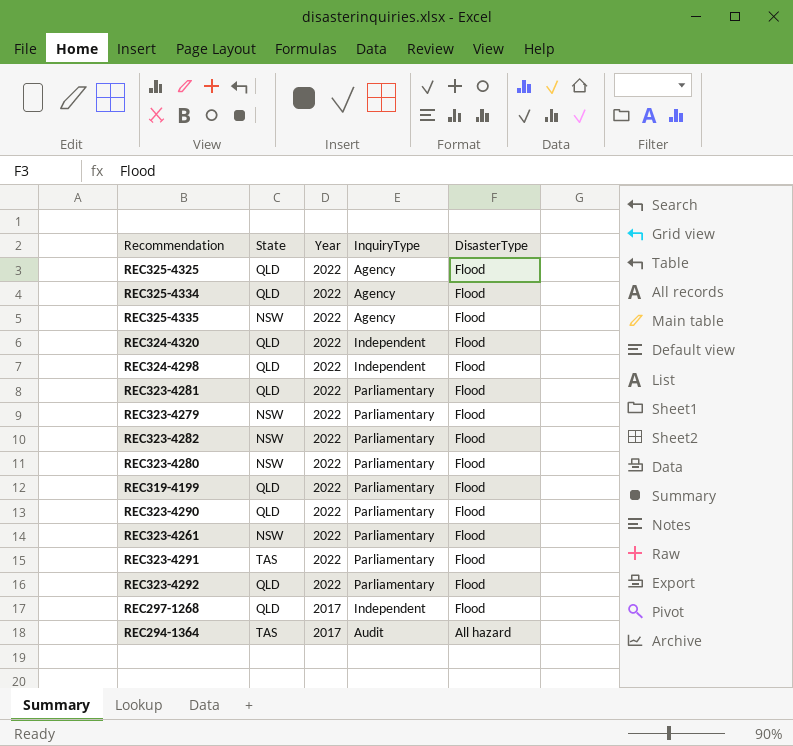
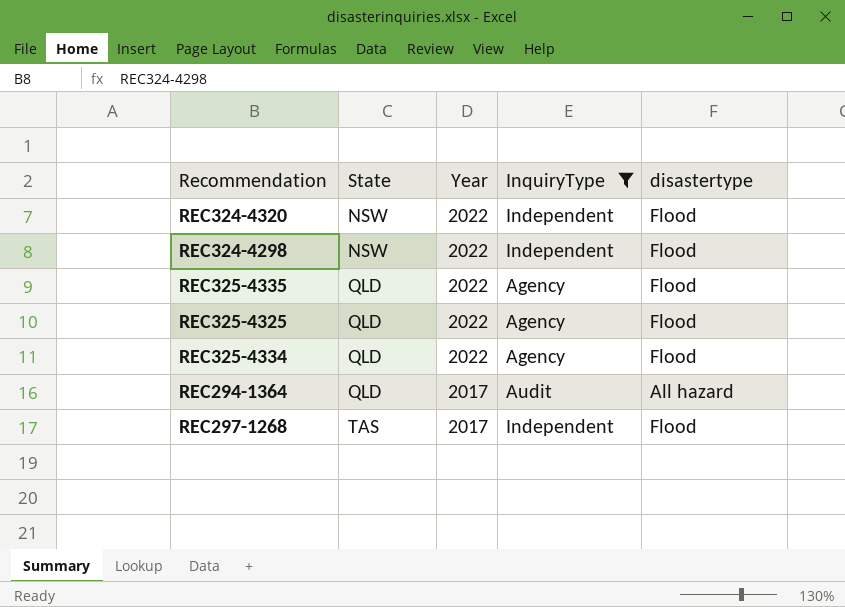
filter: none -> InquiryType != Parliamentary
row order: Year descending -> State ascending
column name: DisasterType -> disastertype
REC324-4320 | State: QLD -> NSW
REC324-4298 | State: QLD -> NSW
REC325-4335 | State: NSW -> QLD
REC294-1364 | State: TAS -> QLD
REC297-1268 | State: QLD -> TAS

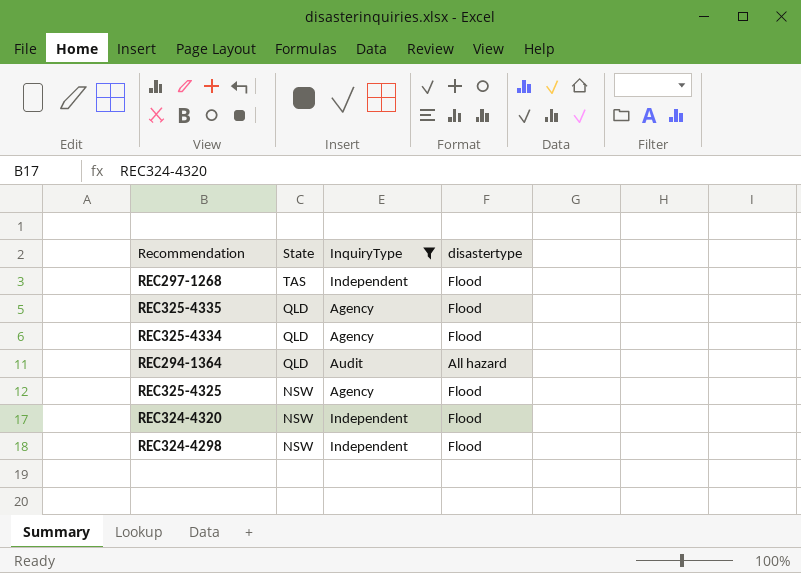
row order: State ascending -> State descending
column Year | position: 3 -> none
REC325-4325 | State: QLD -> NSW

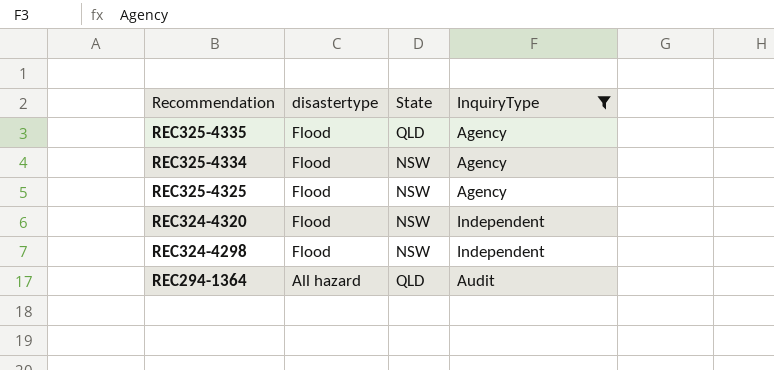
row order: State descending -> Recommendation descending
column disastertype | position: 4 -> 2
row REC297-1268: TAS | Independent | Flood -> none
REC325-4334 | State: QLD -> NSW

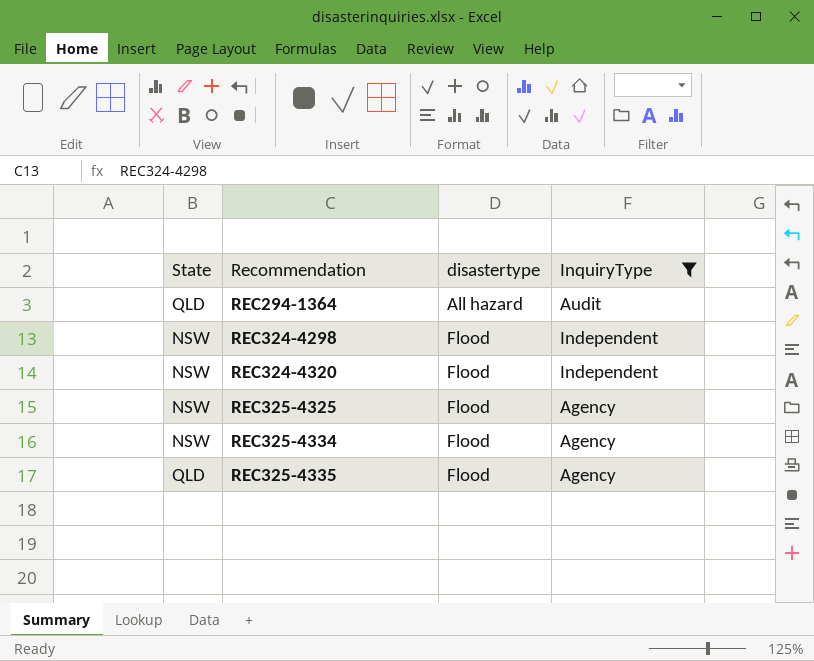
row order: Recommendation descending -> Recommendation ascending
column State | position: 3 -> 1

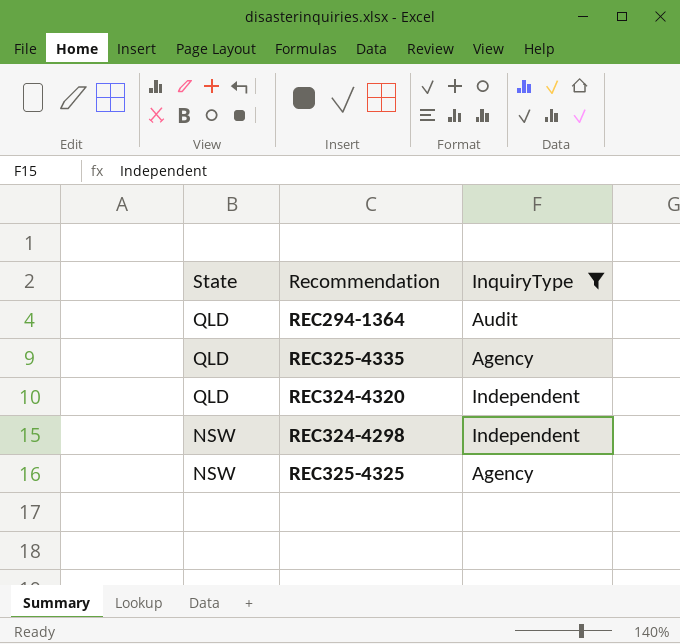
row order: Recommendation ascending -> State descending
column disastertype | position: 3 -> none
row REC325-4334: NSW | Flood | Agency -> none
REC324-4320 | State: NSW -> QLD

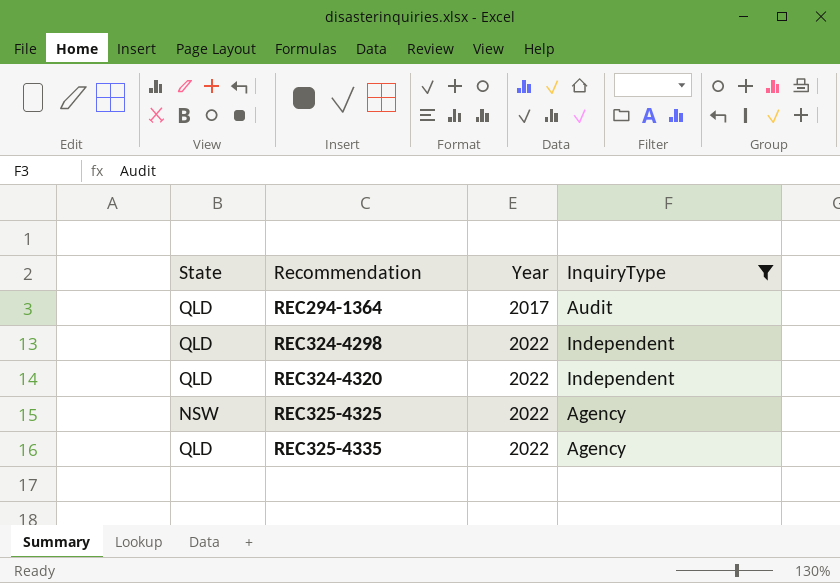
row order: State descending -> Recommendation ascending
column Year | position: none -> 3
REC324-4298 | State: NSW -> QLD

